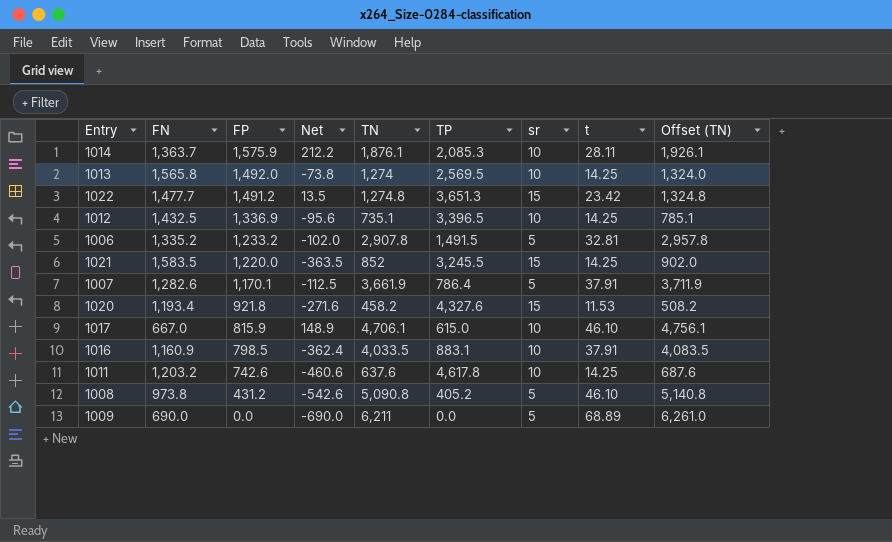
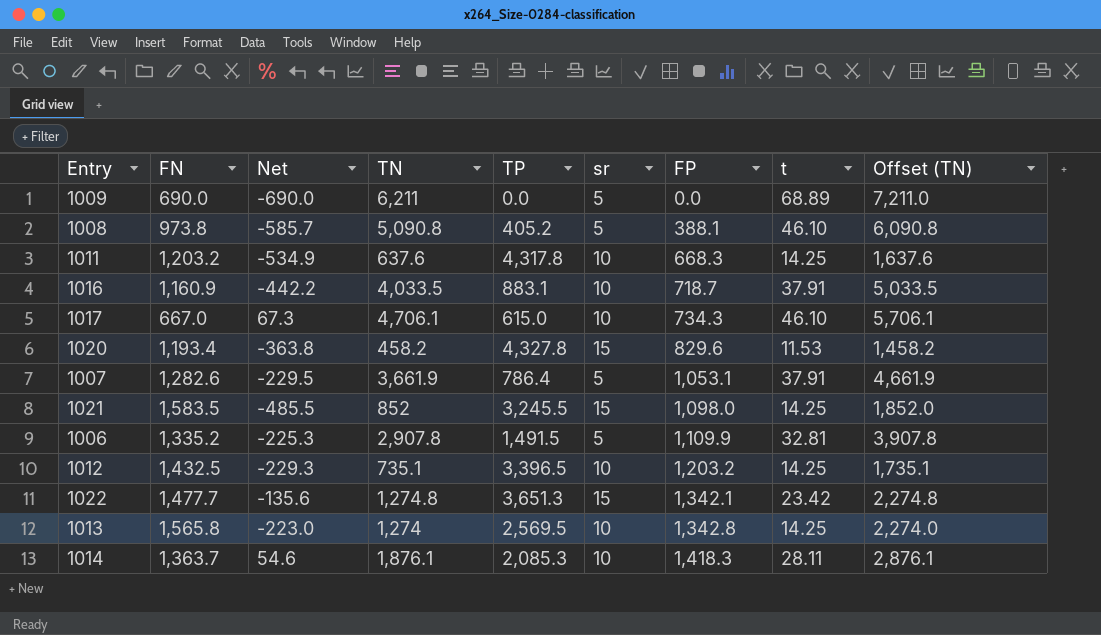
row order: FP descending -> FP ascending
column FP | position: 3 -> 7
column Offset (TN) | formula: [TN] + 50 -> [TN] + 1000
1008 | Net: -542.6 -> -585.7
1008 | FP: 431.2 -> 388.1
1011 | Net: -460.6 -> -534.9
1011 | TP: 4,617.8 -> 4,317.8
1011 | FP: 742.6 -> 668.3
1016 | Net: -362.4 -> -442.2
1016 | FP: 798.5 -> 718.7
1017 | Net: 148.9 -> 67.3
1017 | FP: 815.9 -> 734.3
1020 | Net: -271.6 -> -363.8
1020 | TP: 4,327.6 -> 4,327.8
1020 | FP: 921.8 -> 829.6
1007 | Net: -112.5 -> -229.5
1007 | FP: 1,170.1 -> 1,053.1
1021 | Net: -363.5 -> -485.5
1021 | FP: 1,220.0 -> 1,098.0
1006 | Net: -102.0 -> -225.3
1006 | FP: 1,233.2 -> 1,109.9
1012 | Net: -95.6 -> -229.3
1012 | FP: 1,336.9 -> 1,203.2
1022 | Net: 13.5 -> -135.6
1022 | FP: 1,491.2 -> 1,342.1
1013 | Net: -73.8 -> -223.0
1013 | FP: 1,492.0 -> 1,342.8
1014 | Net: 212.2 -> 54.6
1014 | FP: 1,575.9 -> 1,418.3

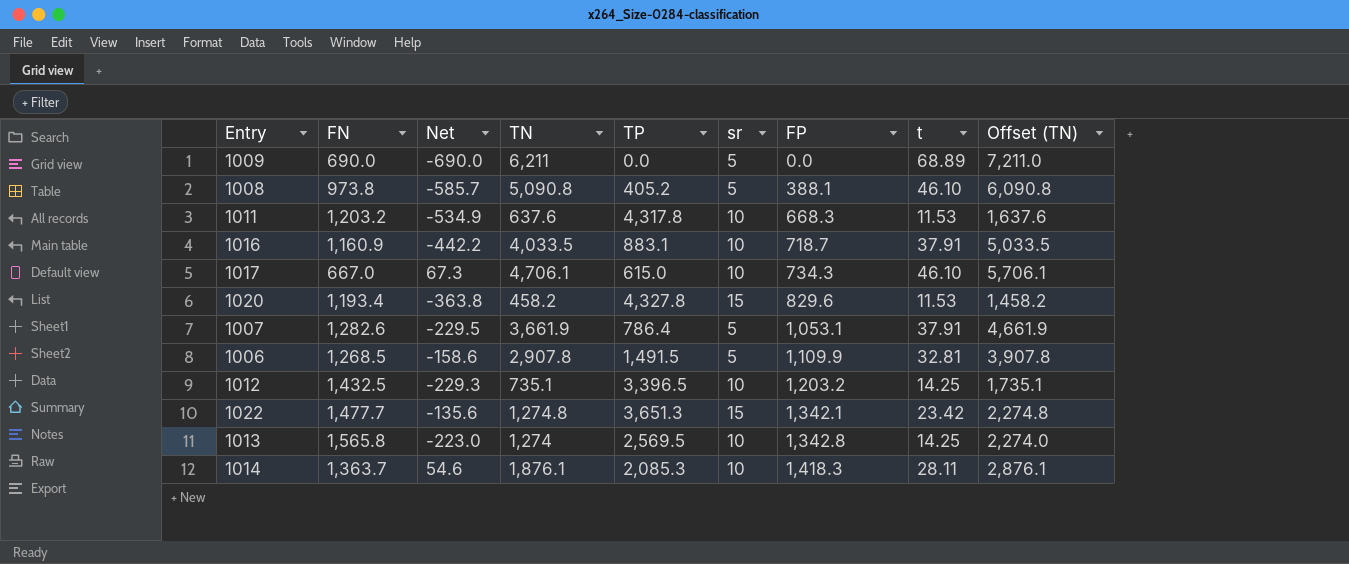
row 1021: 1,583.5 | -485.5 | 852 | 3,245.5 | 15 | 1,098.0 | 14.25 | 1,852.0 -> none
1011 | t: 14.25 -> 11.53
1006 | FN: 1,335.2 -> 1,268.5
1006 | Net: -225.3 -> -158.6

